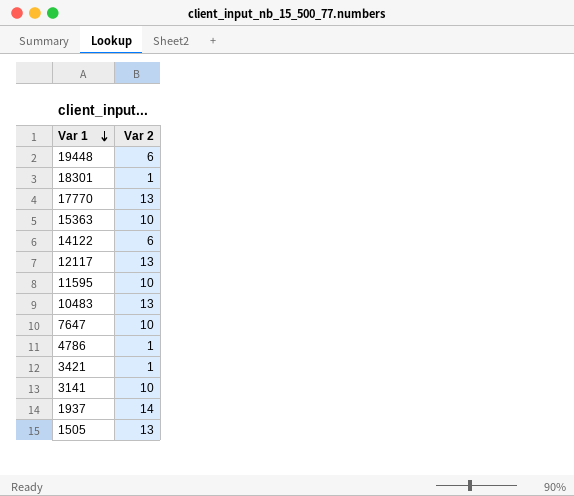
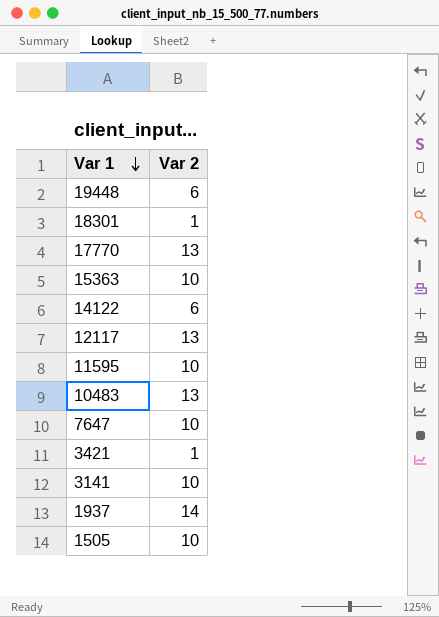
row 4786: 1 -> none
1505 | Var 2: 13 -> 10

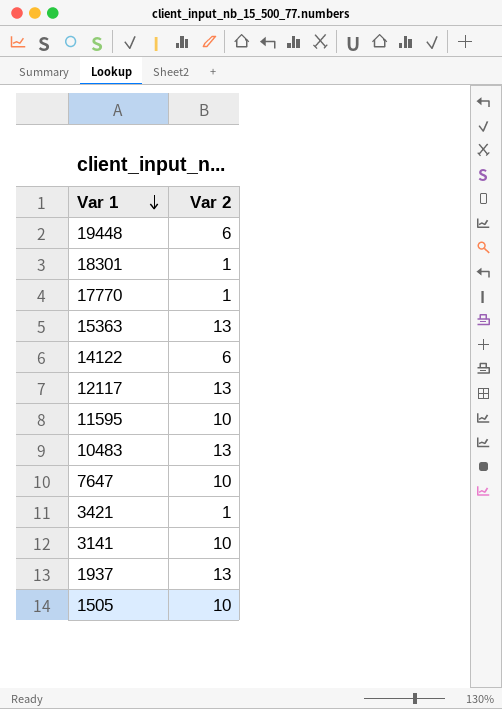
17770 | Var 2: 13 -> 1
15363 | Var 2: 10 -> 13
1937 | Var 2: 14 -> 13

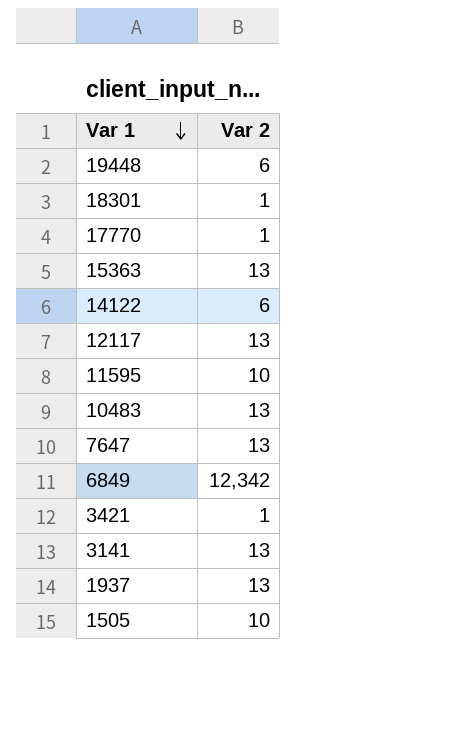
7647 | Var 2: 10 -> 13
row 6849: none -> 12,342
3141 | Var 2: 10 -> 13

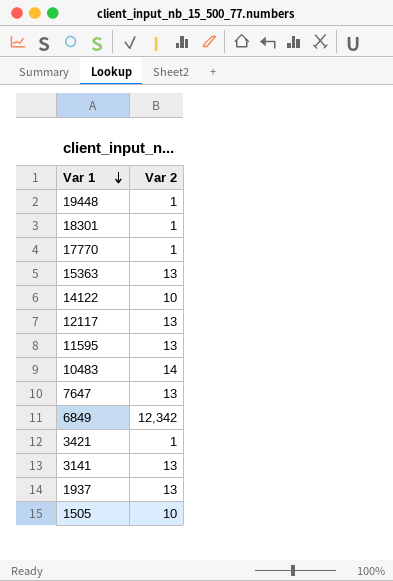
19448 | Var 2: 6 -> 1
14122 | Var 2: 6 -> 10
11595 | Var 2: 10 -> 13
10483 | Var 2: 13 -> 14

